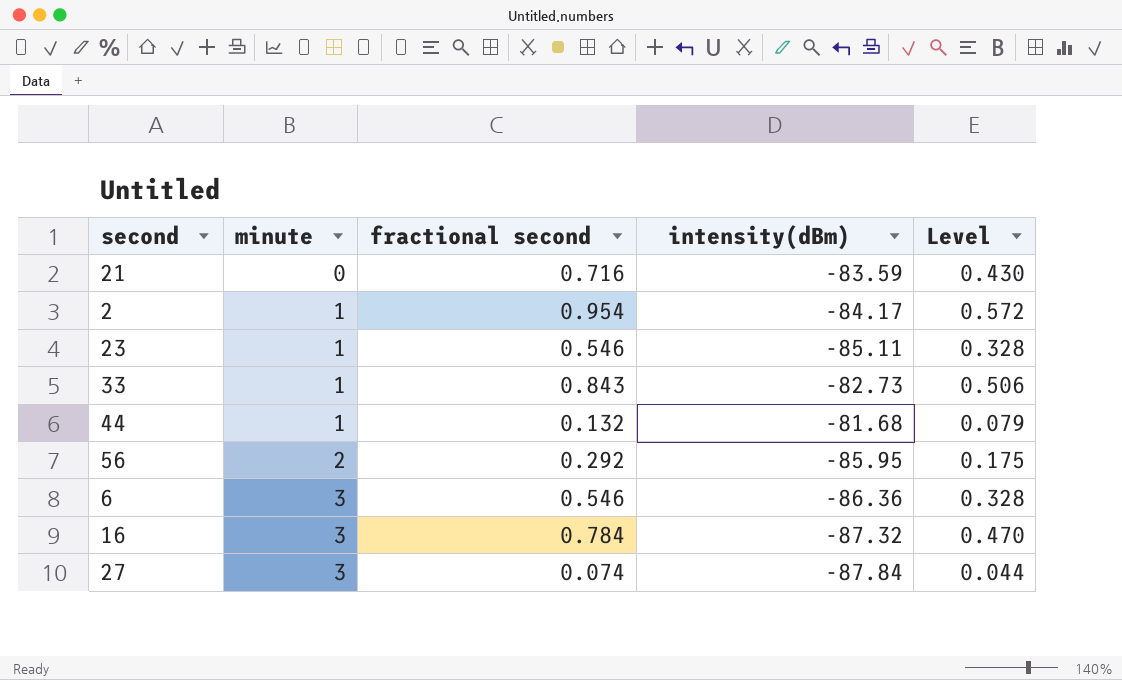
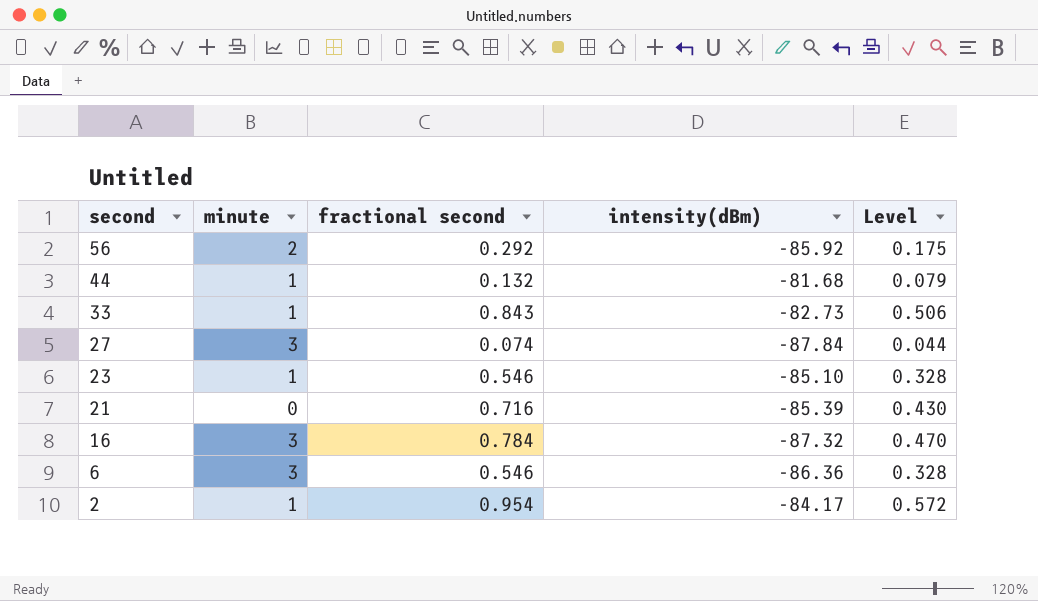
row order: minute ascending -> second descending
56 | intensity(dBm): -85.95 -> -85.92
23 | intensity(dBm): -85.11 -> -85.10
21 | intensity(dBm): -83.59 -> -85.39

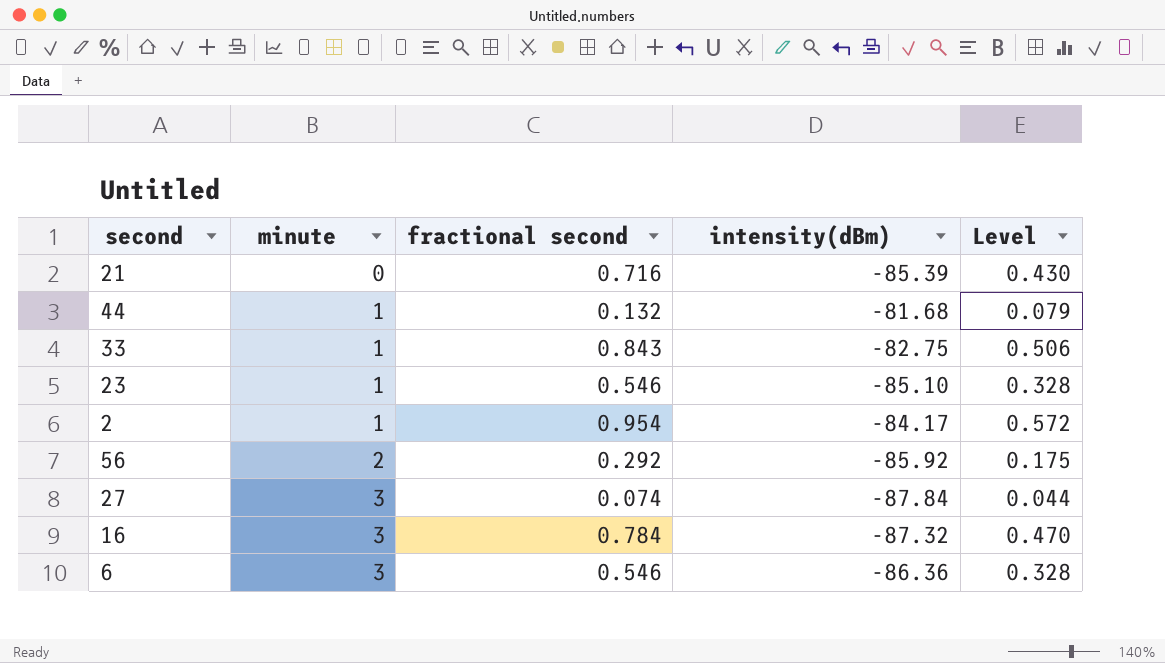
row order: second descending -> minute ascending
33 | intensity(dBm): -82.73 -> -82.75

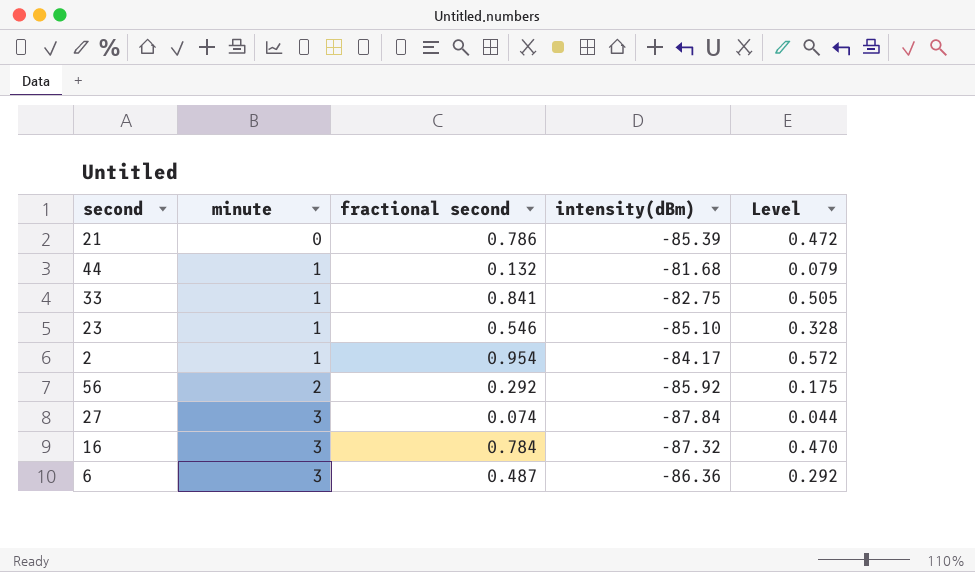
21 | fractional second: 0.716 -> 0.786
21 | Level: 0.430 -> 0.472
33 | fractional second: 0.843 -> 0.841
33 | Level: 0.506 -> 0.505
6 | fractional second: 0.546 -> 0.487
6 | Level: 0.328 -> 0.292

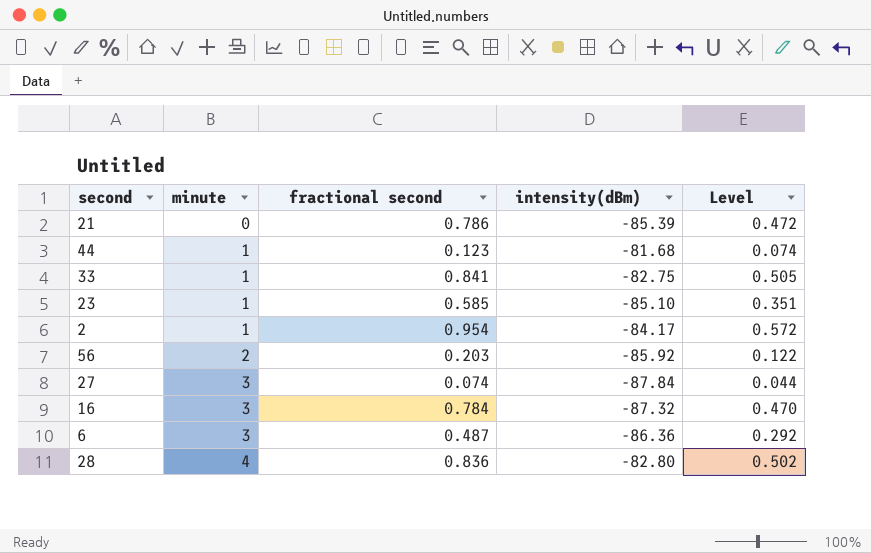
44 | fractional second: 0.132 -> 0.123
44 | Level: 0.079 -> 0.074
23 | fractional second: 0.546 -> 0.585
23 | Level: 0.328 -> 0.351
56 | fractional second: 0.292 -> 0.203
56 | Level: 0.175 -> 0.122
row 28: none -> 4 | 0.836 | -82.80 | 0.502

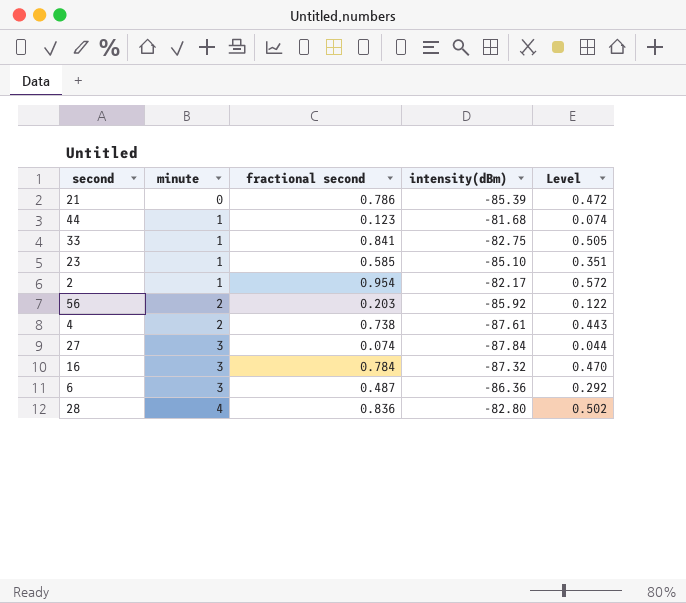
2 | intensity(dBm): -84.17 -> -82.17
row 4: none -> 2 | 0.738 | -87.61 | 0.443

